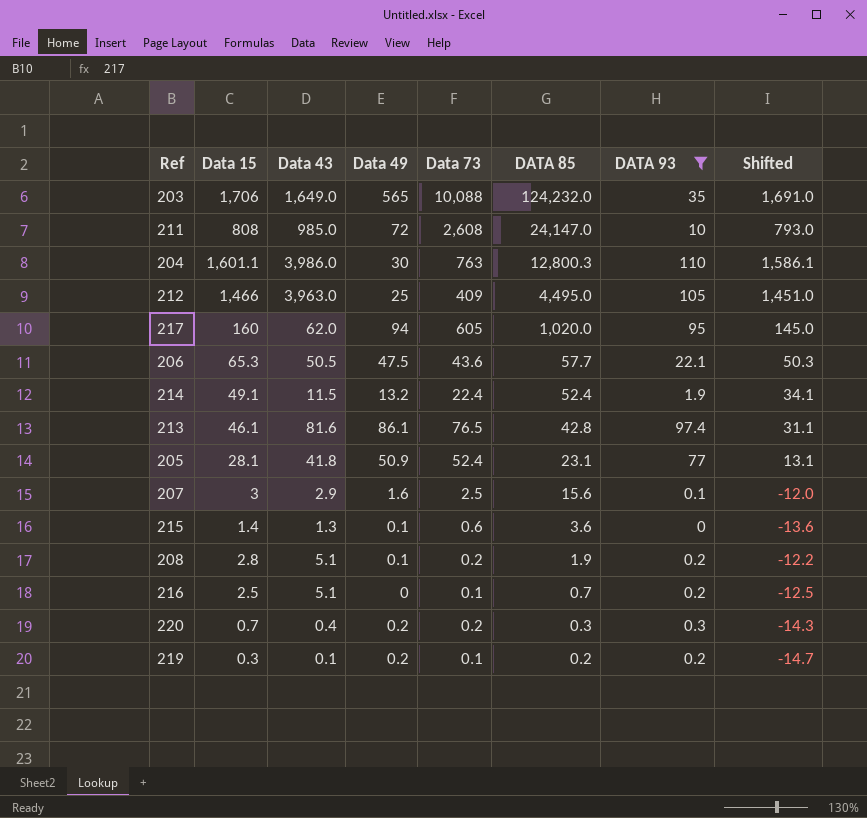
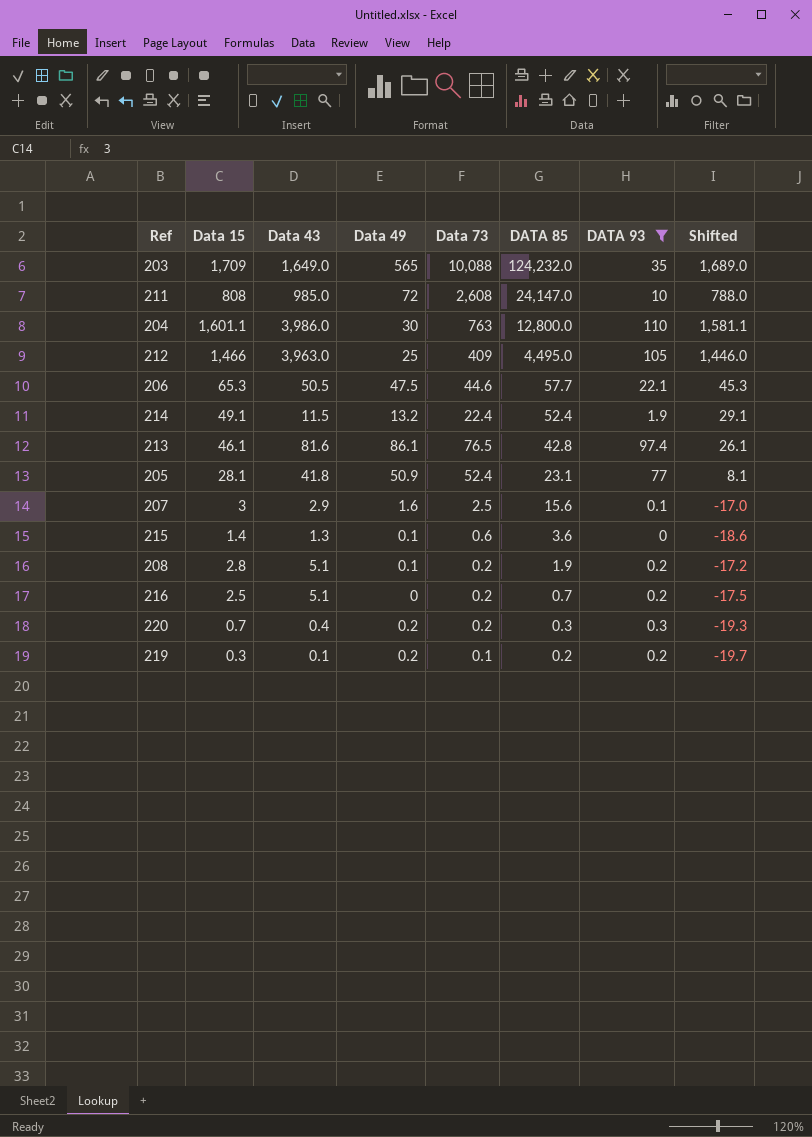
column Shifted | formula: [Data 15] - 15 -> [Data 15] - 20
row 217: 160 | 62.0 | 94 | 605 | 1,020.0 | 95 | 145.0 -> none
203 | Data 15: 1,706 -> 1,709
204 | DATA 85: 12,800.3 -> 12,800.0
206 | Data 73: 43.6 -> 44.6
216 | Data 73: 0.1 -> 0.2

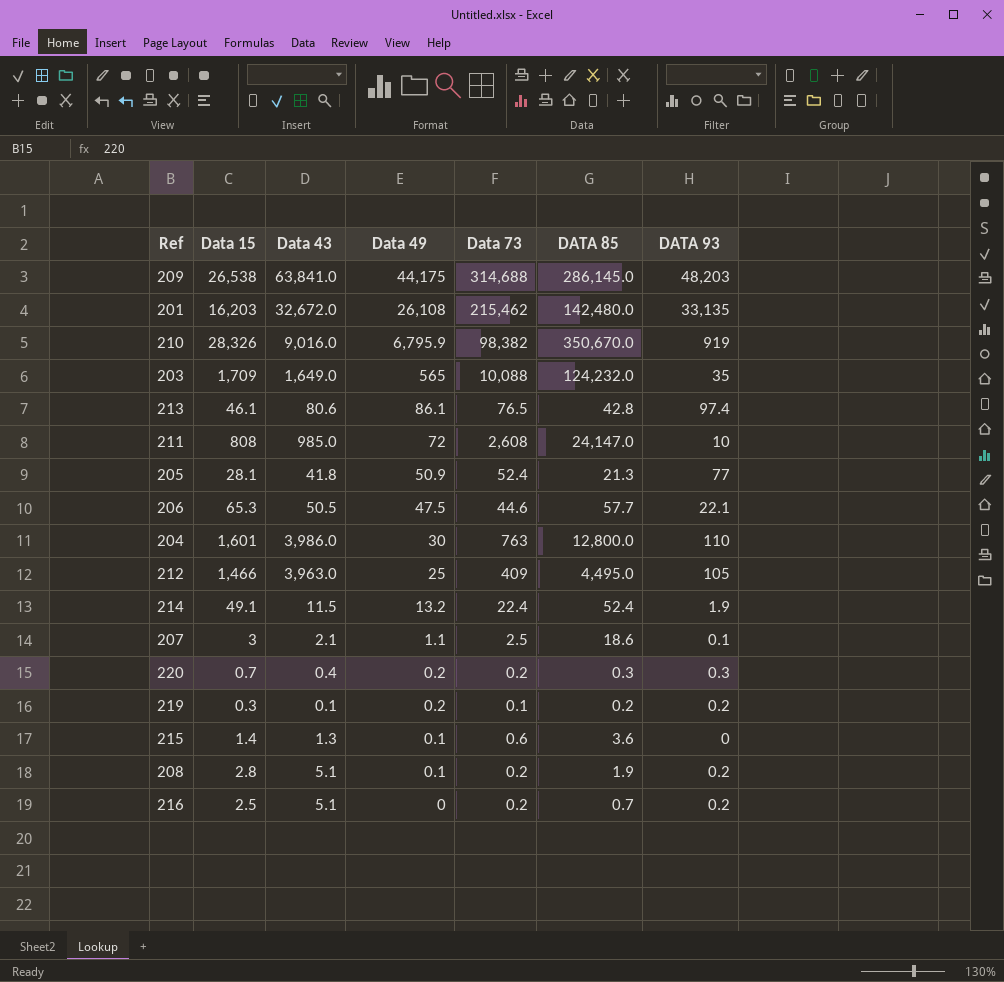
filter: DATA 93 <= 110 -> none
row order: DATA 85 descending -> Data 49 descending
column Shifted | formula: [Data 15] - 20 -> none
213 | Data 43: 81.6 -> 80.6
205 | DATA 85: 23.1 -> 21.3
204 | Data 15: 1,601.1 -> 1,601
207 | Data 43: 2.9 -> 2.1
207 | Data 49: 1.6 -> 1.1
207 | DATA 85: 15.6 -> 18.6

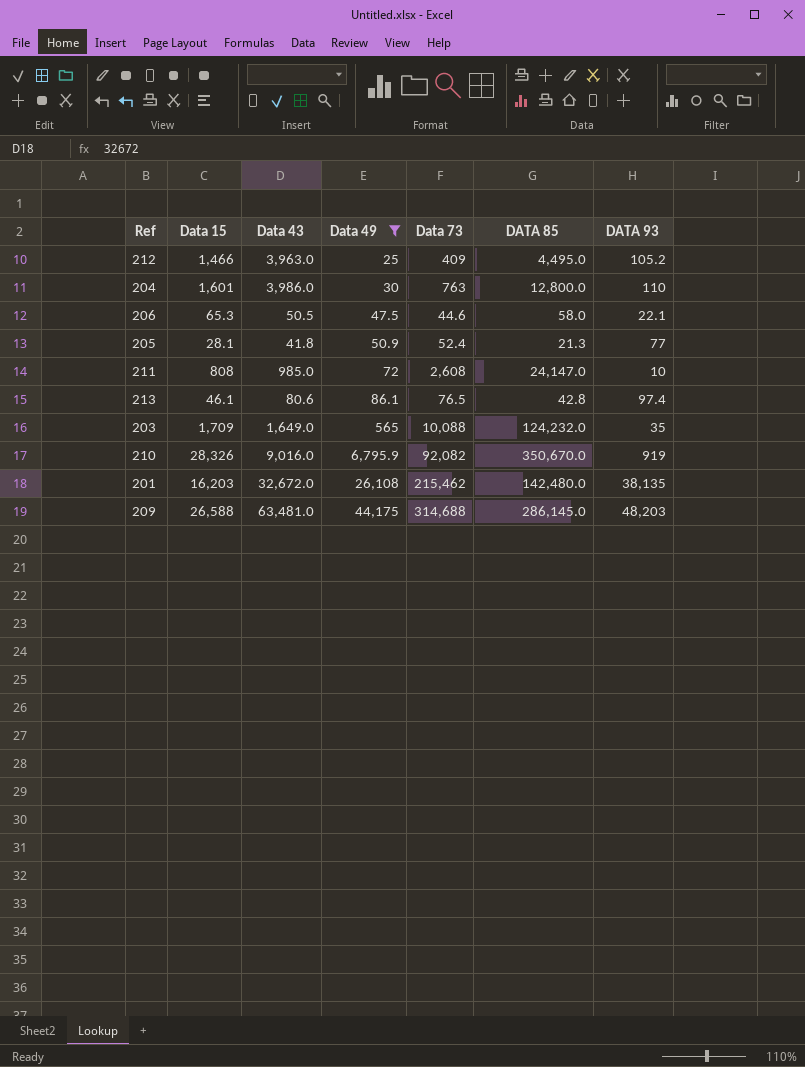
filter: none -> Data 49 >= 25
row order: Data 49 descending -> Data 49 ascending
212 | DATA 93: 105 -> 105.2
206 | DATA 85: 57.7 -> 58.0
210 | Data 73: 98,382 -> 92,082
201 | DATA 93: 33,135 -> 38,135
209 | Data 15: 26,538 -> 26,588
209 | Data 43: 63,841.0 -> 63,481.0

